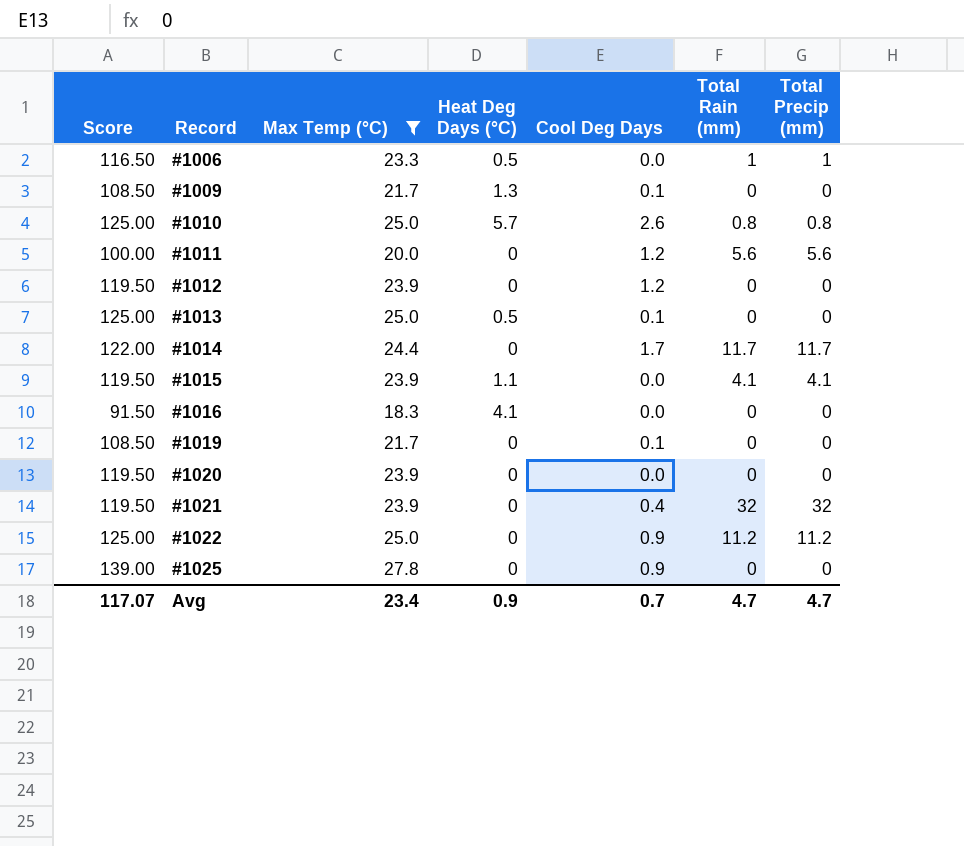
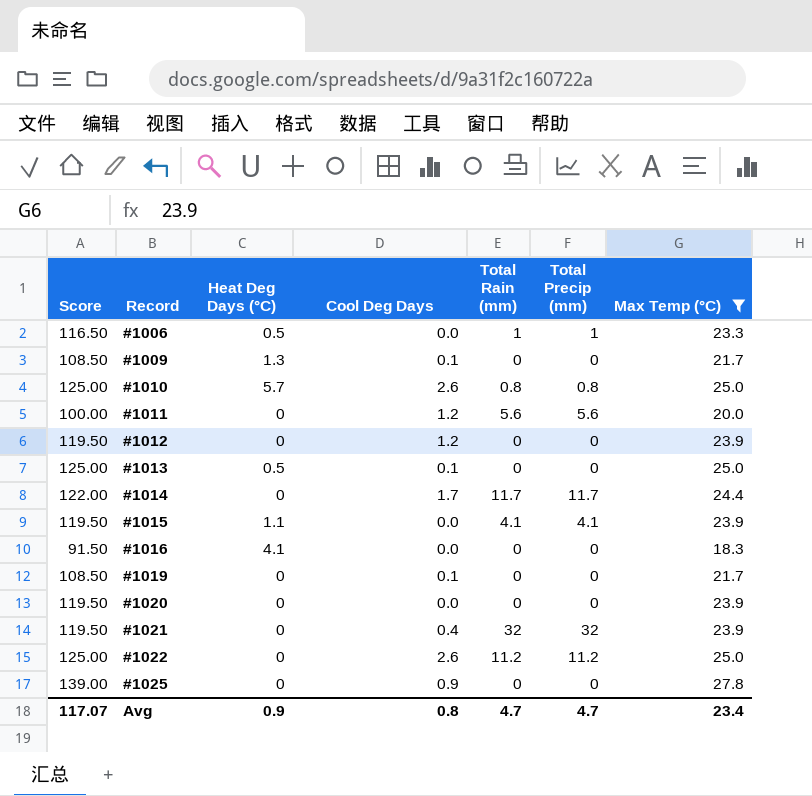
column Max Temp (°C) | position: 3 -> 7
#1022 | Cool Deg Days: 0.9 -> 2.6
Avg | Cool Deg Days: 0.7 -> 0.8

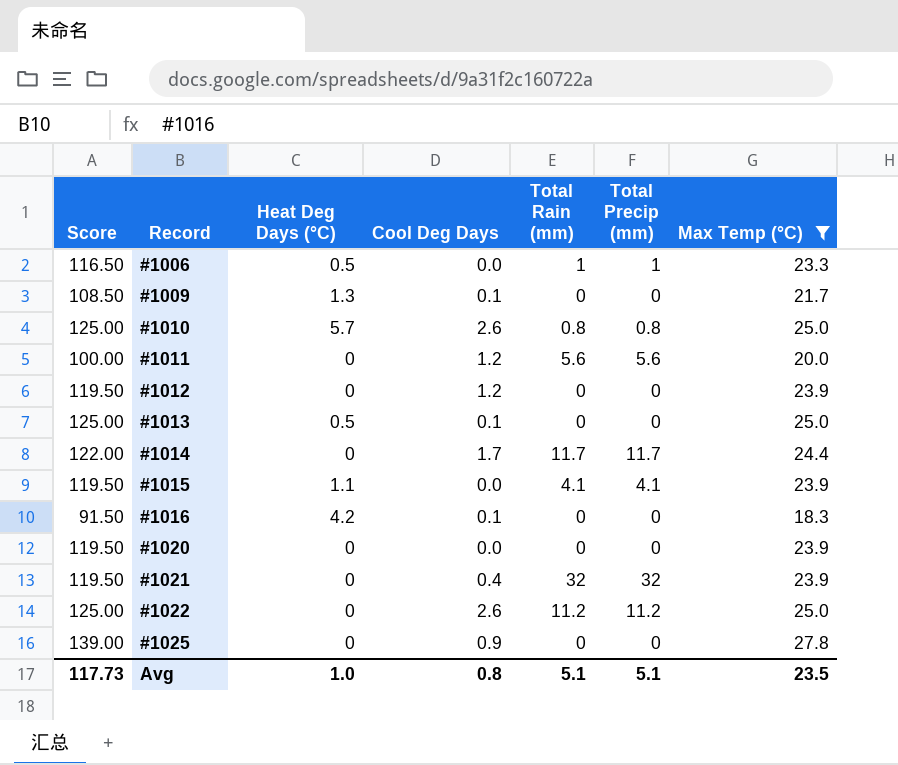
row #1019: 108.50 | 0 | 0.1 | 0 | 0 | 21.7 -> none
#1016 | Heat Deg Days (°C): 4.1 -> 4.2
#1016 | Cool Deg Days: 0.0 -> 0.1
Avg | Score: 117.07 -> 117.73
Avg | Heat Deg Days (°C): 0.9 -> 1.0
Avg | Total Rain (mm): 4.7 -> 5.1
Avg | Total Precip (mm): 4.7 -> 5.1
Avg | Max Temp (°C): 23.4 -> 23.5

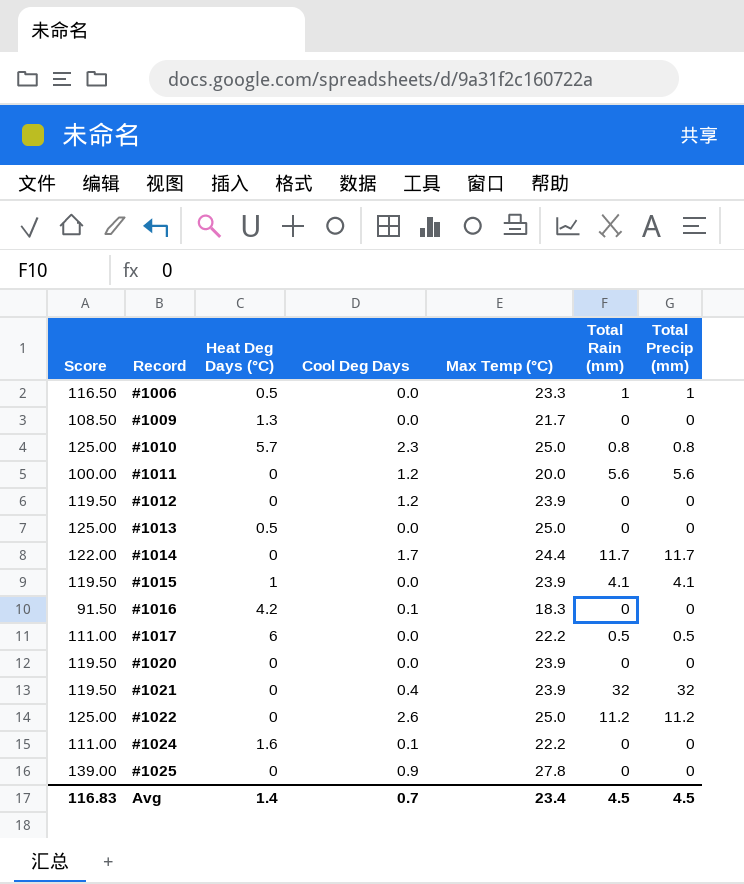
filter: Max Temp (°C) != 22.2 -> none
column Max Temp (°C) | position: 7 -> 5
#1009 | Cool Deg Days: 0.1 -> 0.0
#1010 | Cool Deg Days: 2.6 -> 2.3
#1013 | Cool Deg Days: 0.1 -> 0.0
#1015 | Heat Deg Days (°C): 1.1 -> 1
Avg | Score: 117.73 -> 116.83
Avg | Heat Deg Days (°C): 1.0 -> 1.4
Avg | Cool Deg Days: 0.8 -> 0.7
Avg | Max Temp (°C): 23.5 -> 23.4
Avg | Total Rain (mm): 5.1 -> 4.5
Avg | Total Precip (mm): 5.1 -> 4.5

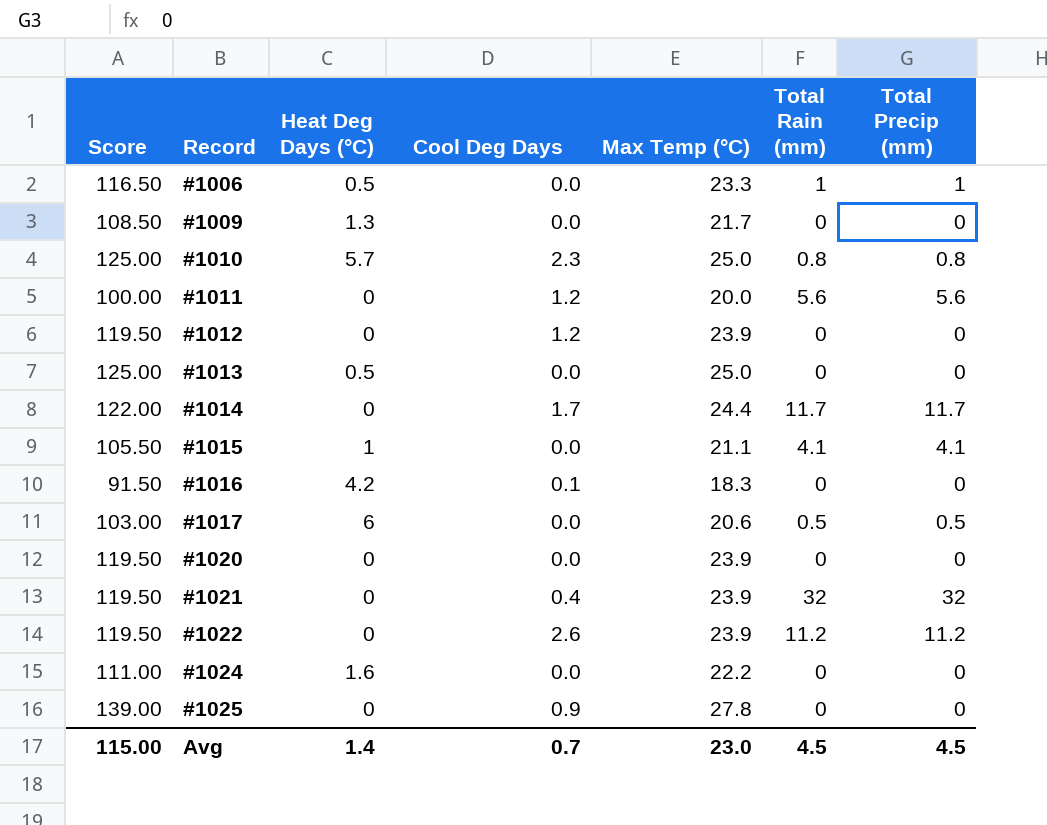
#1015 | Score: 119.50 -> 105.50
#1015 | Max Temp (°C): 23.9 -> 21.1
#1017 | Score: 111.00 -> 103.00
#1017 | Max Temp (°C): 22.2 -> 20.6
#1022 | Score: 125.00 -> 119.50
#1022 | Max Temp (°C): 25.0 -> 23.9
#1024 | Cool Deg Days: 0.1 -> 0.0
Avg | Score: 116.83 -> 115.00
Avg | Max Temp (°C): 23.4 -> 23.0

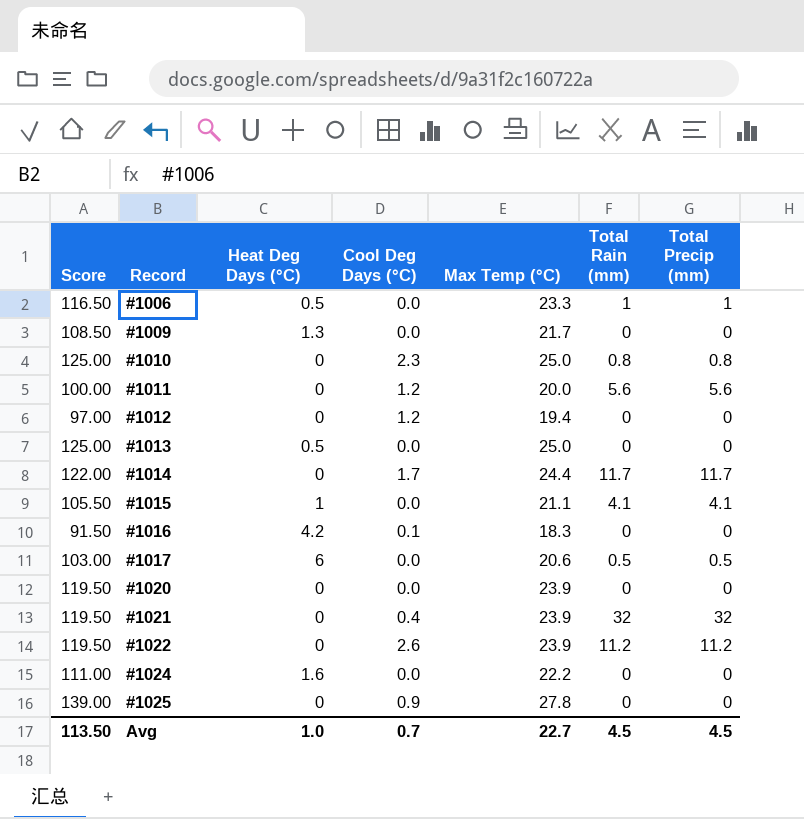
column name: Cool Deg Days -> Cool Deg Days (°C)
#1010 | Heat Deg Days (°C): 5.7 -> 0
#1012 | Score: 119.50 -> 97.00
#1012 | Max Temp (°C): 23.9 -> 19.4
Avg | Score: 115.00 -> 113.50
Avg | Heat Deg Days (°C): 1.4 -> 1.0
Avg | Max Temp (°C): 23.0 -> 22.7

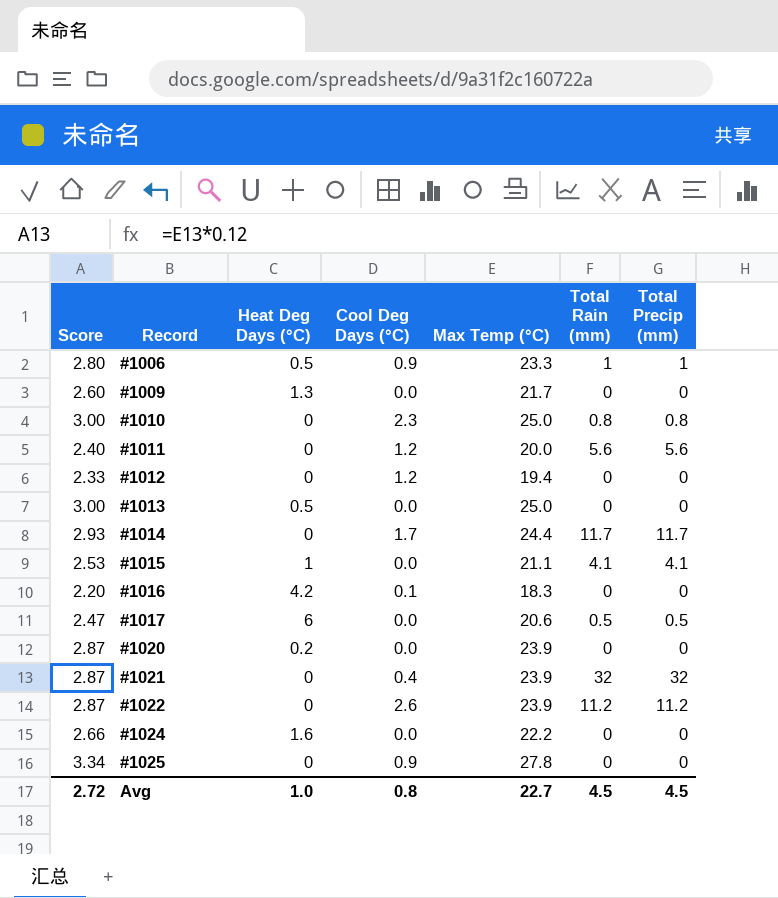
column Score | formula: [Max Temp (°C)] * 5 -> [Max Temp (°C)] * 0.12
#1006 | Cool Deg Days (°C): 0.0 -> 0.9
#1020 | Heat Deg Days (°C): 0 -> 0.2
Avg | Score: 113.50 -> 2.72
Avg | Cool Deg Days (°C): 0.7 -> 0.8

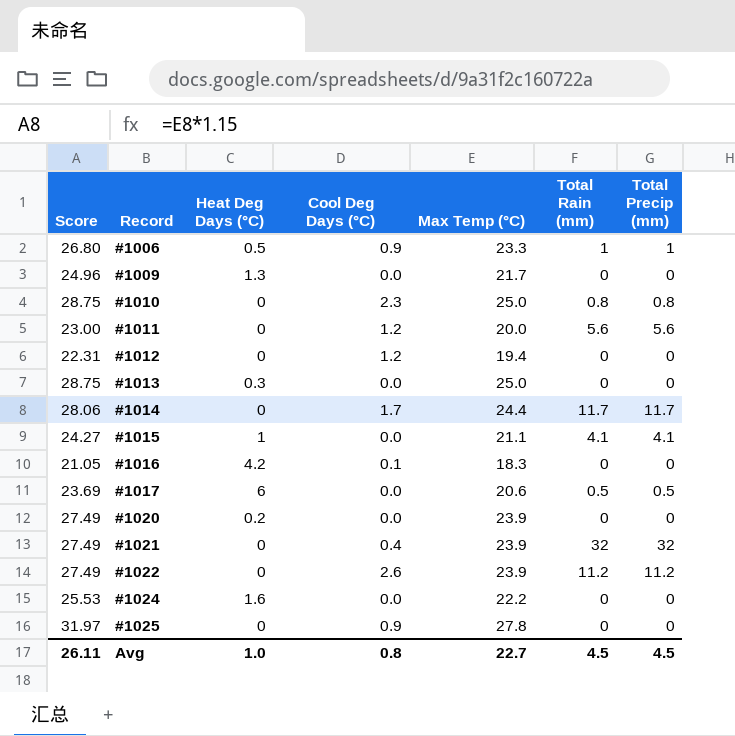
column Score | formula: [Max Temp (°C)] * 0.12 -> [Max Temp (°C)] * 1.15
#1013 | Heat Deg Days (°C): 0.5 -> 0.3
Avg | Score: 2.72 -> 26.11

